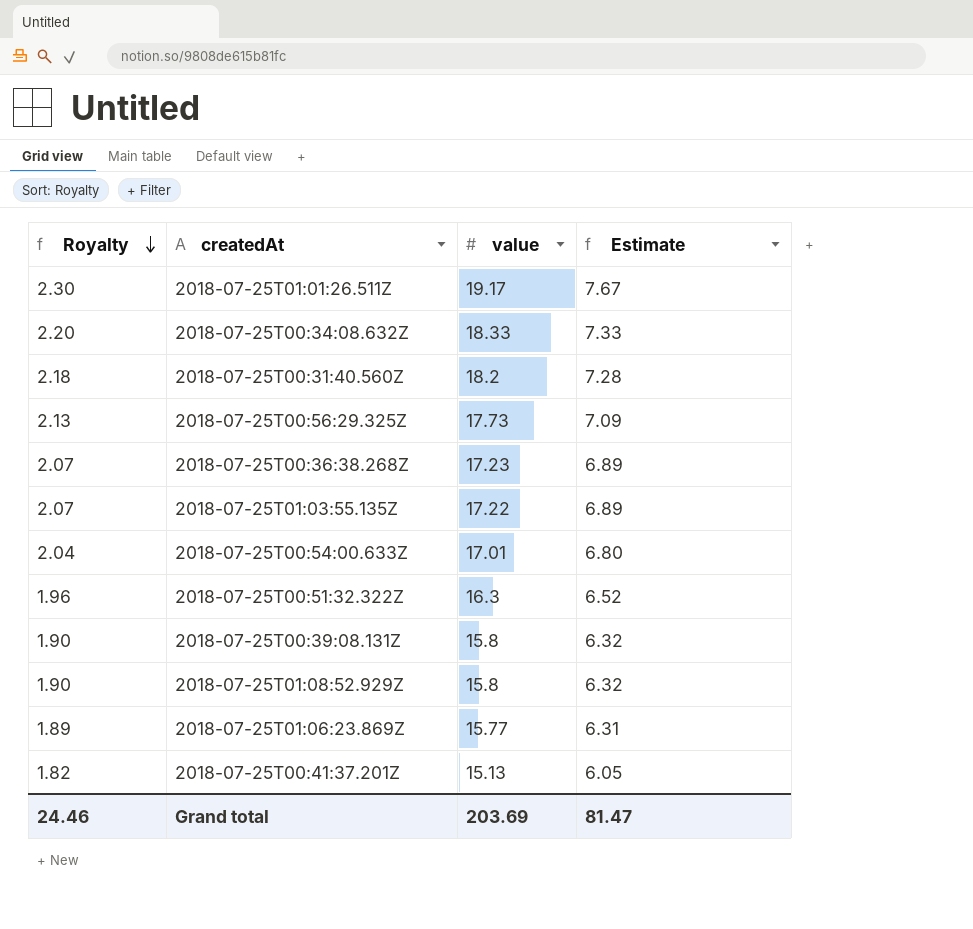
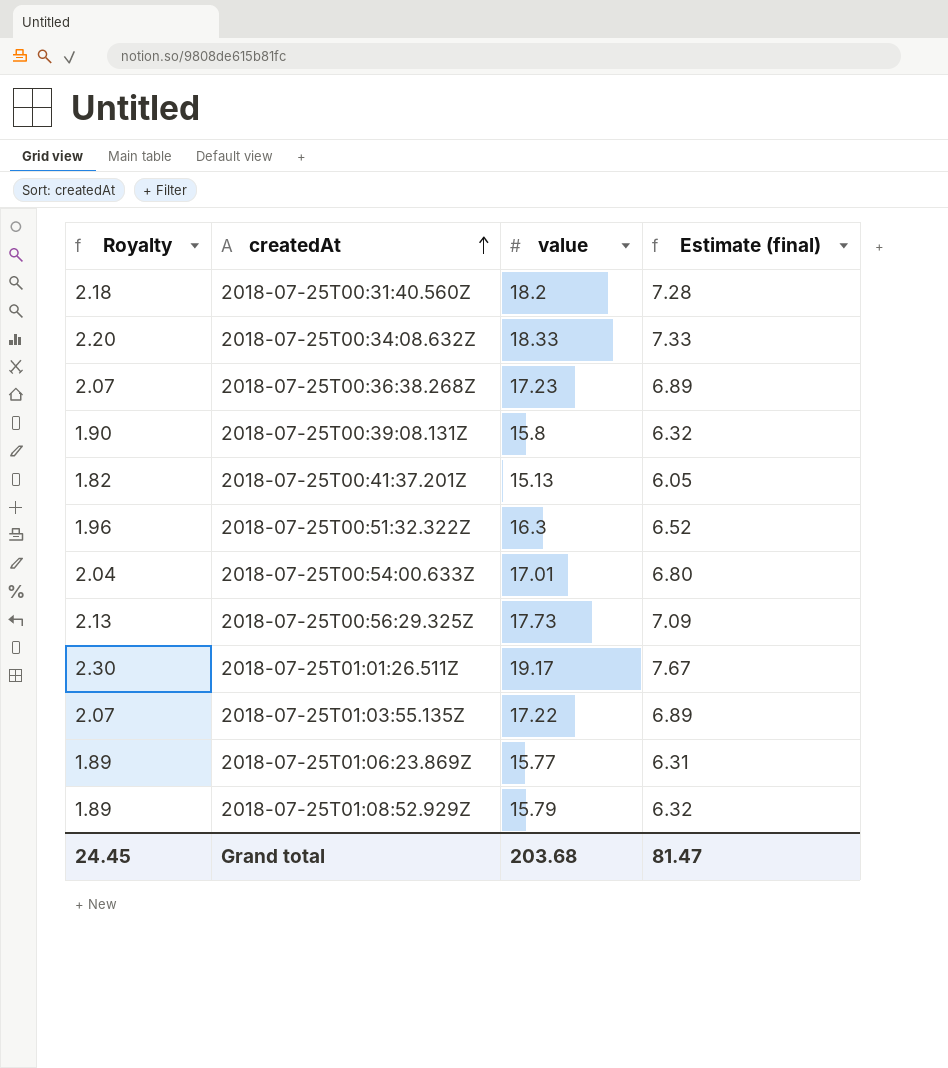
row order: Royalty descending -> createdAt ascending
column name: Estimate -> Estimate (final)
2018-07-25T01:08:52.929Z | Royalty: 1.90 -> 1.89
2018-07-25T01:08:52.929Z | value: 15.8 -> 15.79
Grand total | Royalty: 24.46 -> 24.45
Grand total | value: 203.69 -> 203.68

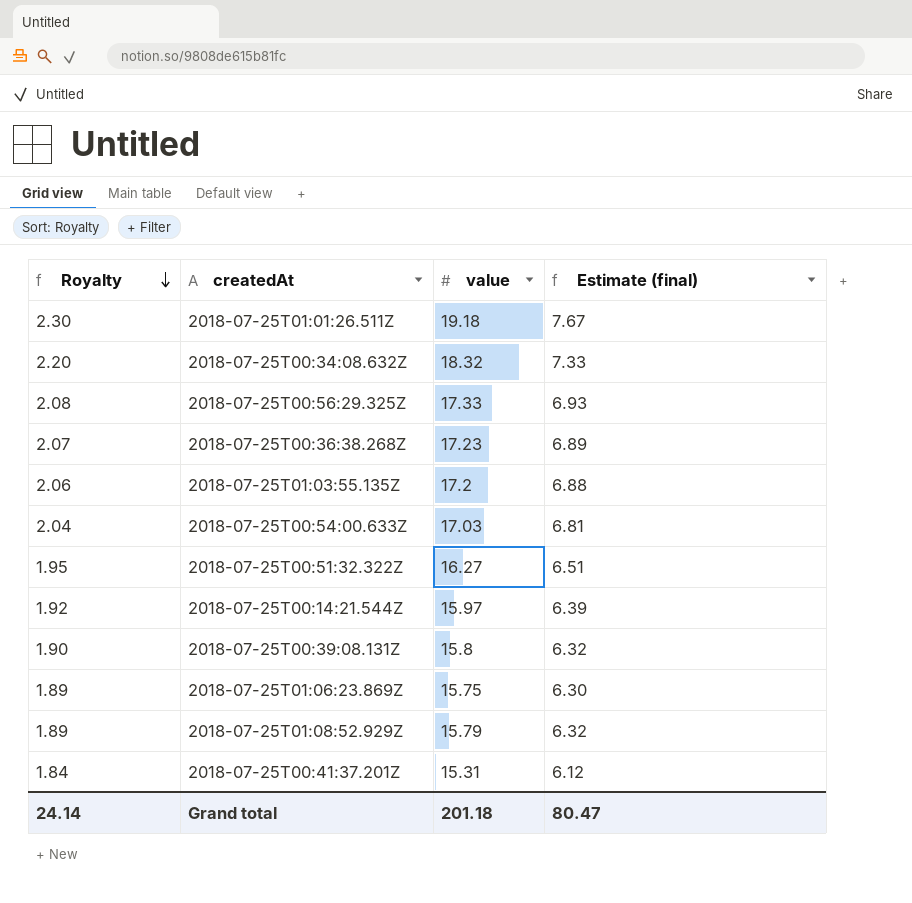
row order: createdAt ascending -> Royalty descending
row 2018-07-25T00:31:40.560Z: 2.18 | 18.2 | 7.28 -> none
2018-07-25T01:01:26.511Z | value: 19.17 -> 19.18
2018-07-25T00:34:08.632Z | value: 18.33 -> 18.32
2018-07-25T00:56:29.325Z | Royalty: 2.13 -> 2.08
2018-07-25T00:56:29.325Z | value: 17.73 -> 17.33
2018-07-25T00:56:29.325Z | Estimate (final): 7.09 -> 6.93
2018-07-25T01:03:55.135Z | Royalty: 2.07 -> 2.06
2018-07-25T01:03:55.135Z | value: 17.22 -> 17.2
2018-07-25T01:03:55.135Z | Estimate (final): 6.89 -> 6.88
2018-07-25T00:54:00.633Z | value: 17.01 -> 17.03
2018-07-25T00:54:00.633Z | Estimate (final): 6.80 -> 6.81
2018-07-25T00:51:32.322Z | Royalty: 1.96 -> 1.95
2018-07-25T00:51:32.322Z | value: 16.3 -> 16.27
2018-07-25T00:51:32.322Z | Estimate (final): 6.52 -> 6.51
row 2018-07-25T00:14:21.544Z: none -> 1.92 | 15.97 | 6.39
2018-07-25T01:06:23.869Z | value: 15.77 -> 15.75
2018-07-25T01:06:23.869Z | Estimate (final): 6.31 -> 6.30
2018-07-25T00:41:37.201Z | Royalty: 1.82 -> 1.84
2018-07-25T00:41:37.201Z | value: 15.13 -> 15.31
2018-07-25T00:41:37.201Z | Estimate (final): 6.05 -> 6.12
Grand total | Royalty: 24.45 -> 24.14
Grand total | value: 203.68 -> 201.18
Grand total | Estimate (final): 81.47 -> 80.47

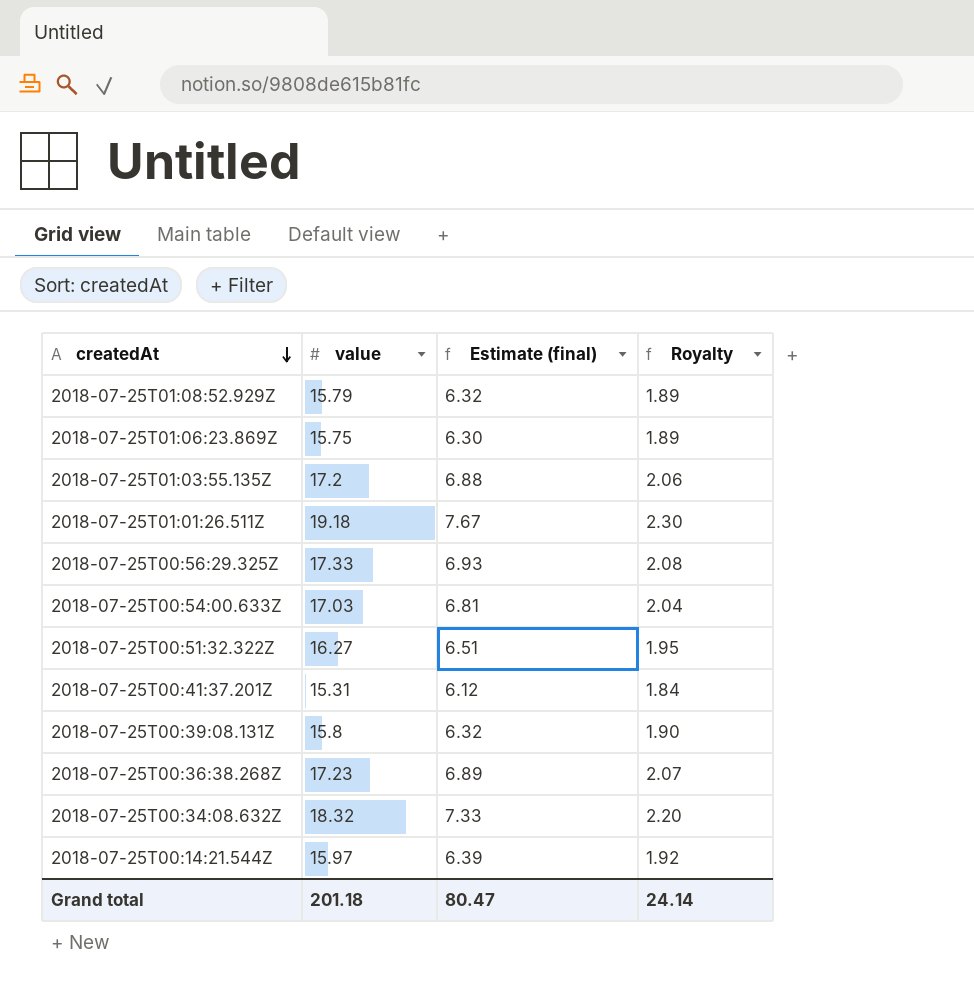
row order: Royalty descending -> createdAt descending
column Royalty | position: 1 -> 4

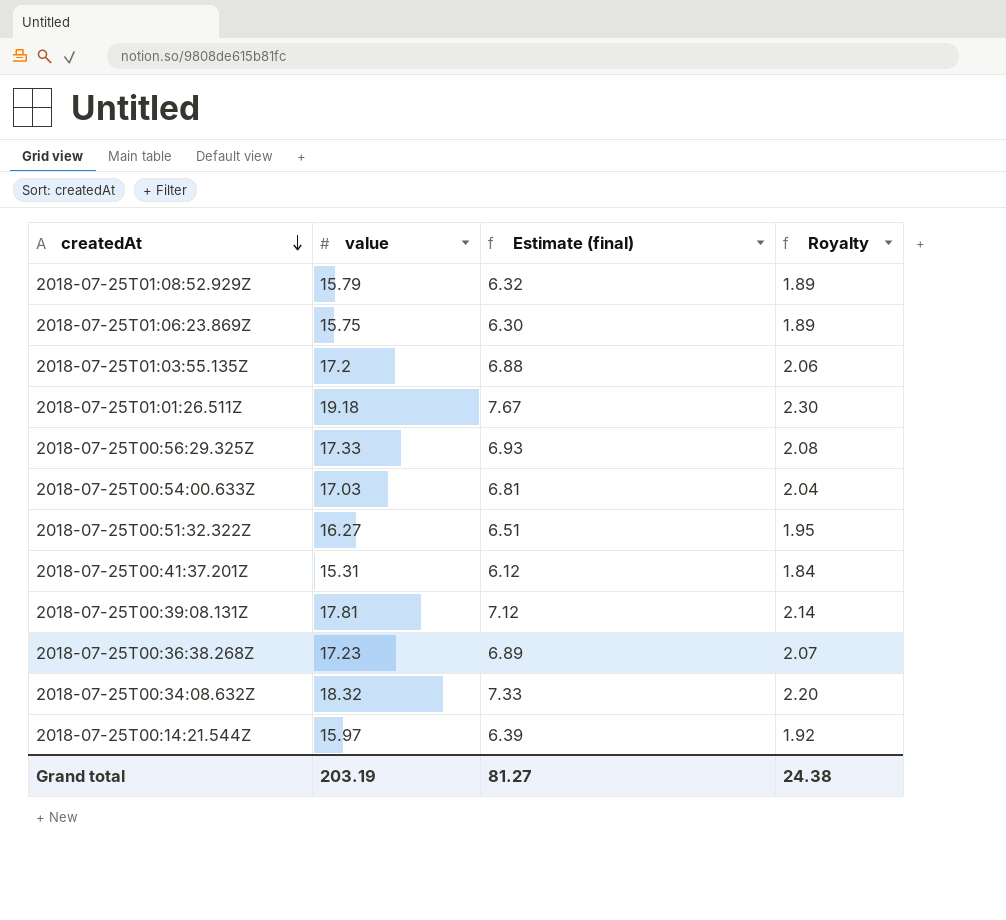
2018-07-25T00:39:08.131Z | value: 15.8 -> 17.81
2018-07-25T00:39:08.131Z | Estimate (final): 6.32 -> 7.12
2018-07-25T00:39:08.131Z | Royalty: 1.90 -> 2.14
Grand total | value: 201.18 -> 203.19
Grand total | Estimate (final): 80.47 -> 81.27
Grand total | Royalty: 24.14 -> 24.38

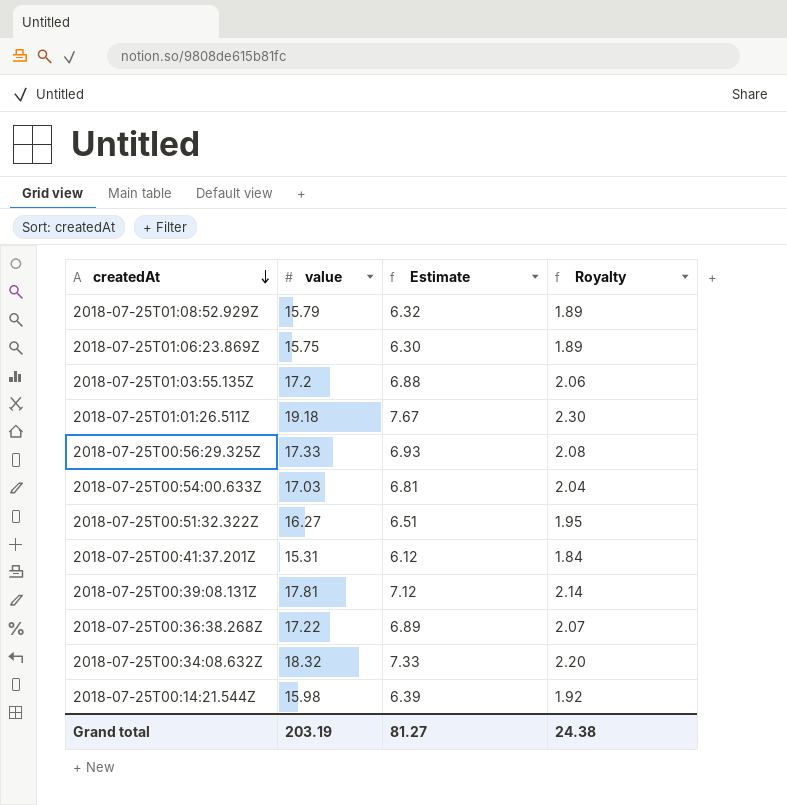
column name: Estimate (final) -> Estimate
2018-07-25T00:36:38.268Z | value: 17.23 -> 17.22
2018-07-25T00:14:21.544Z | value: 15.97 -> 15.98

